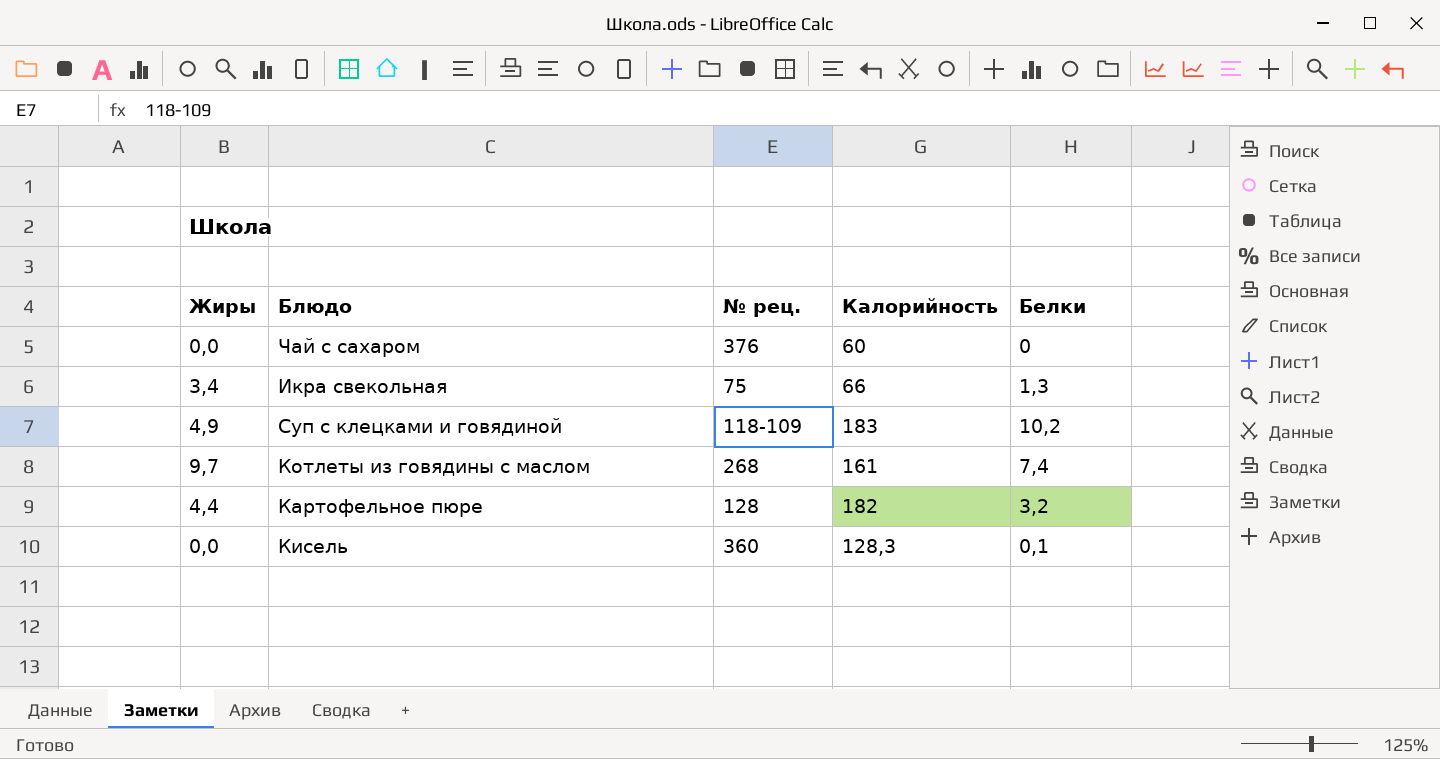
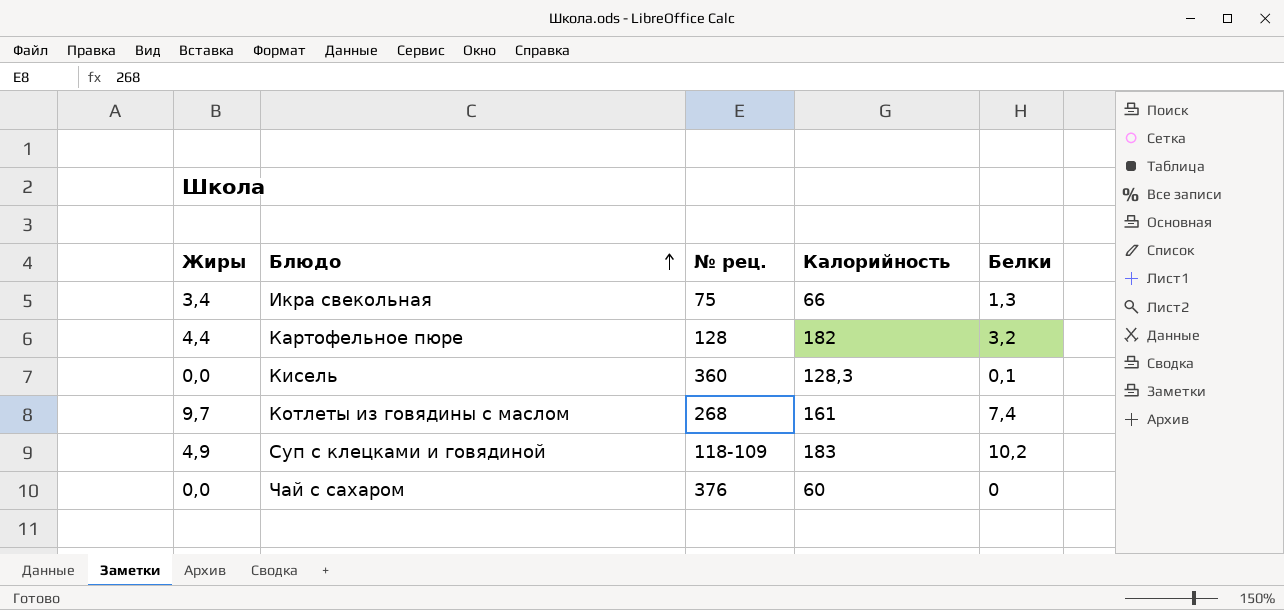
row order: none -> Блюдо ascending

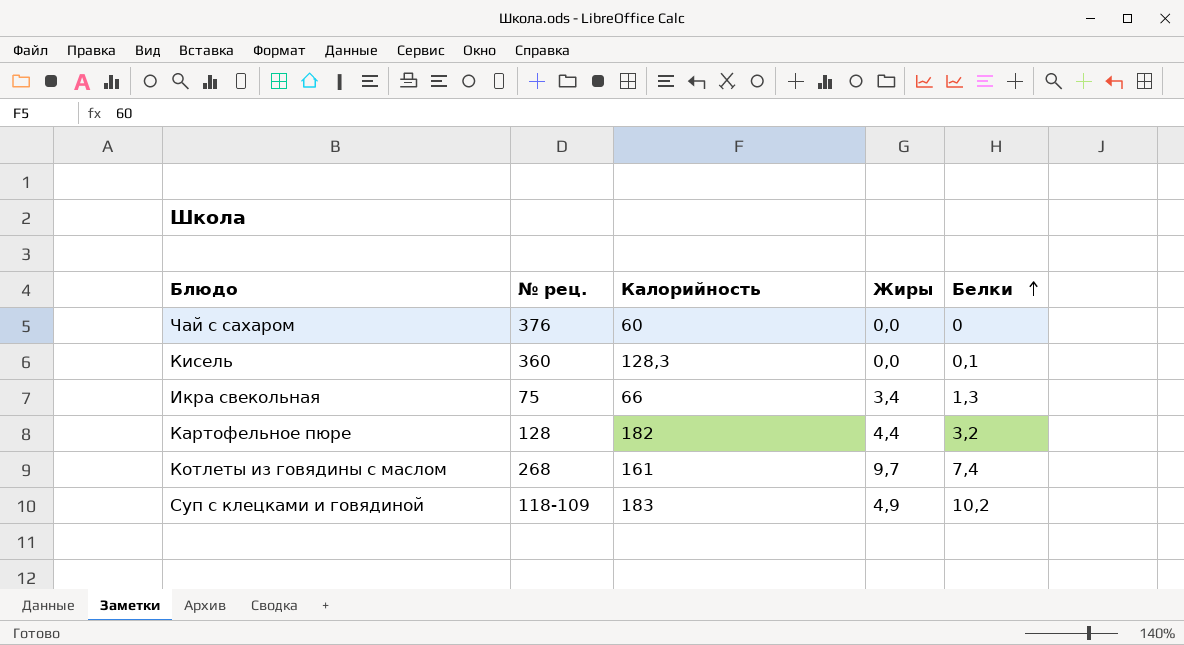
row order: Блюдо ascending -> Белки ascending
column Жиры | position: 1 -> 4

